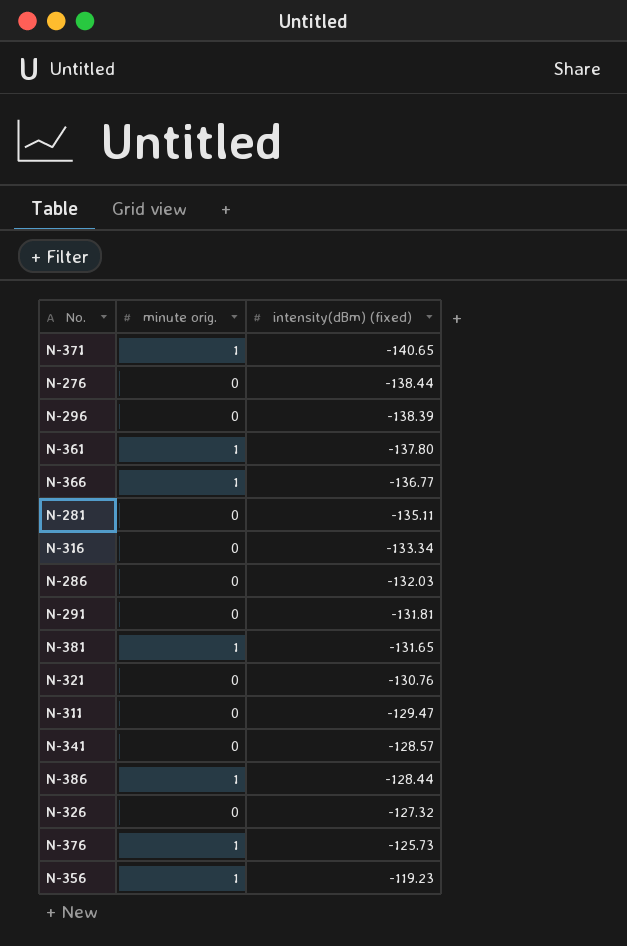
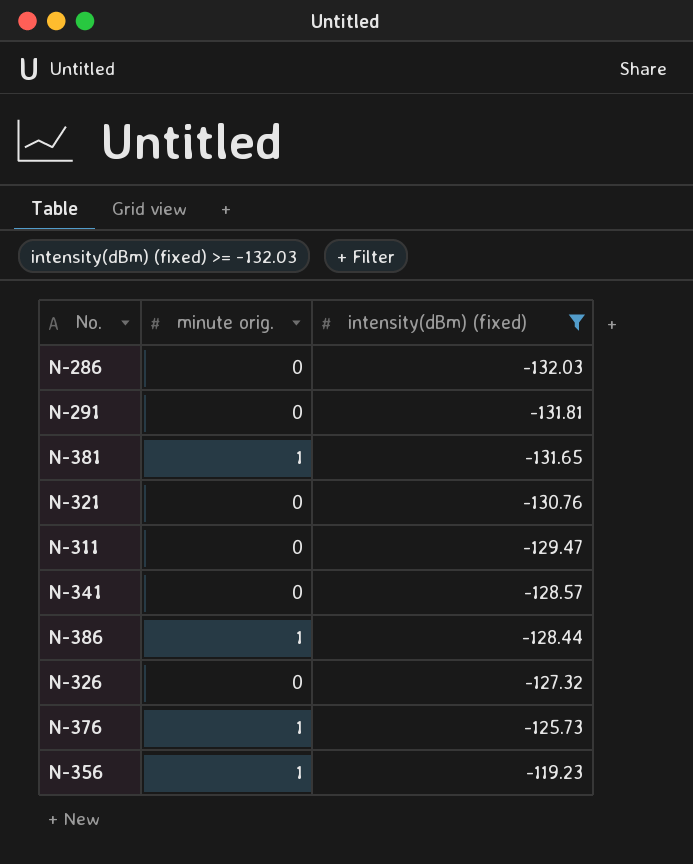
filter: none -> intensity(dBm) (fixed) >= -132.03

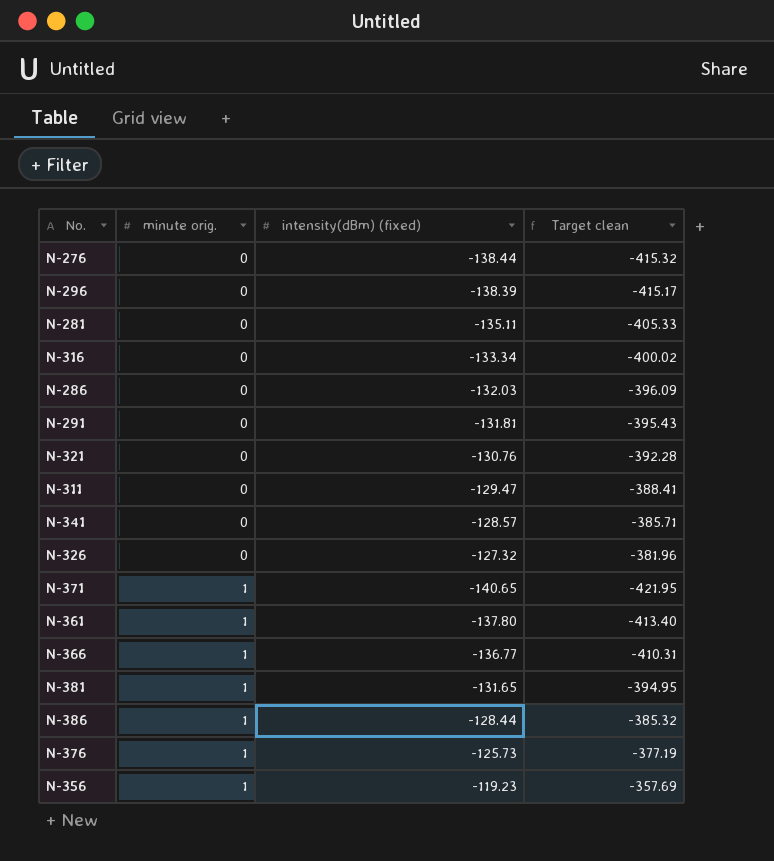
filter: intensity(dBm) (fixed) >= -132.03 -> none
row order: intensity(dBm) (fixed) ascending -> minute orig. ascending
column Target clean | formula: none -> [intensity(dBm) (fixed)] * 3

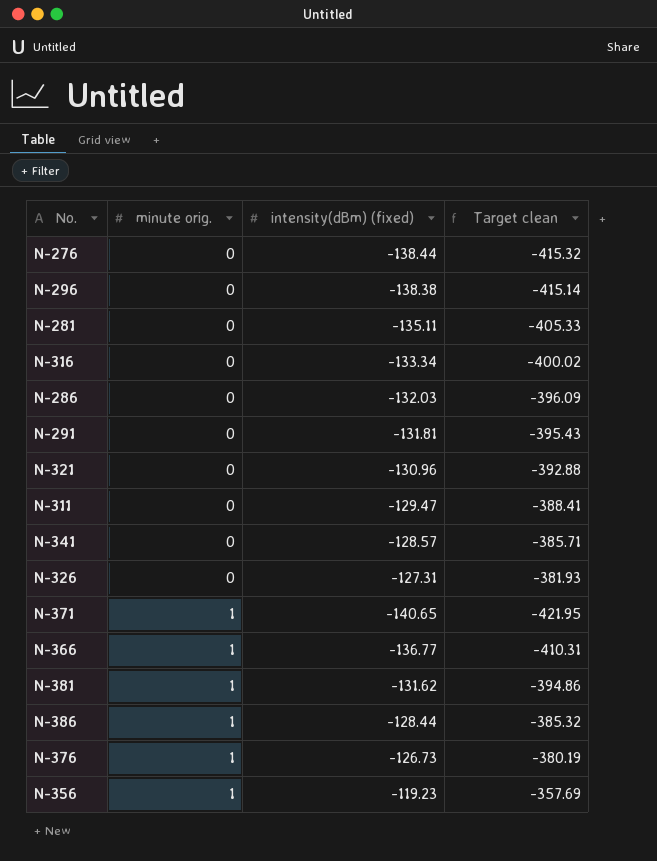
row N-361: 1 | -137.80 | -413.40 -> none
N-296 | intensity(dBm) (fixed): -138.39 -> -138.38
N-296 | Target clean: -415.17 -> -415.14
N-321 | intensity(dBm) (fixed): -130.76 -> -130.96
N-321 | Target clean: -392.28 -> -392.88
N-326 | intensity(dBm) (fixed): -127.32 -> -127.31
N-326 | Target clean: -381.96 -> -381.93
N-381 | intensity(dBm) (fixed): -131.65 -> -131.62
N-381 | Target clean: -394.95 -> -394.86
N-376 | intensity(dBm) (fixed): -125.73 -> -126.73
N-376 | Target clean: -377.19 -> -380.19

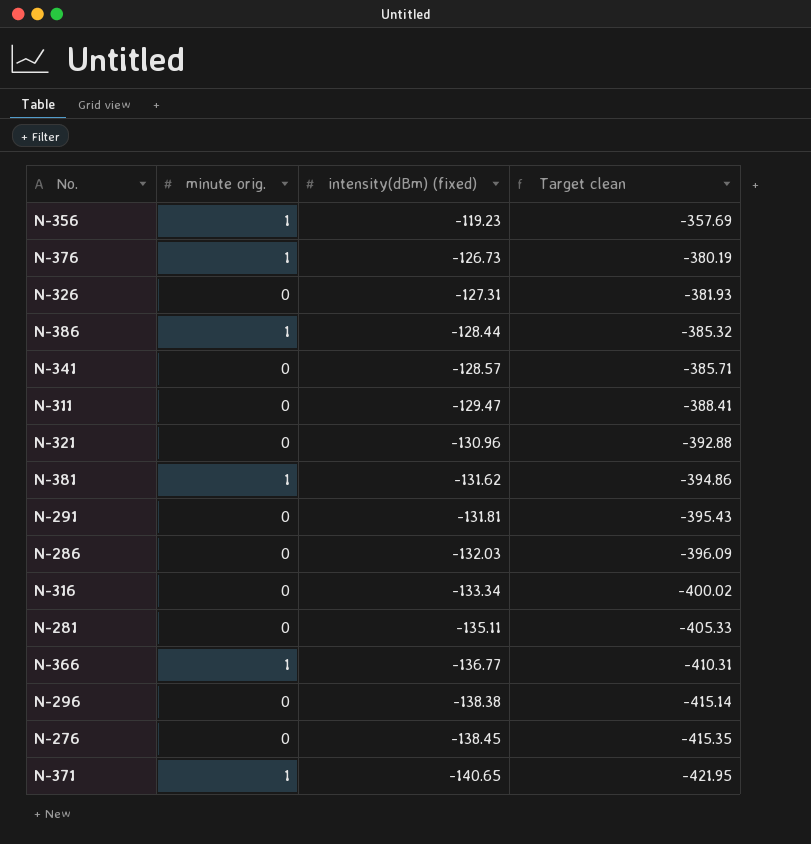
row order: minute orig. ascending -> intensity(dBm) (fixed) descending
N-276 | intensity(dBm) (fixed): -138.44 -> -138.45
N-276 | Target clean: -415.32 -> -415.35

